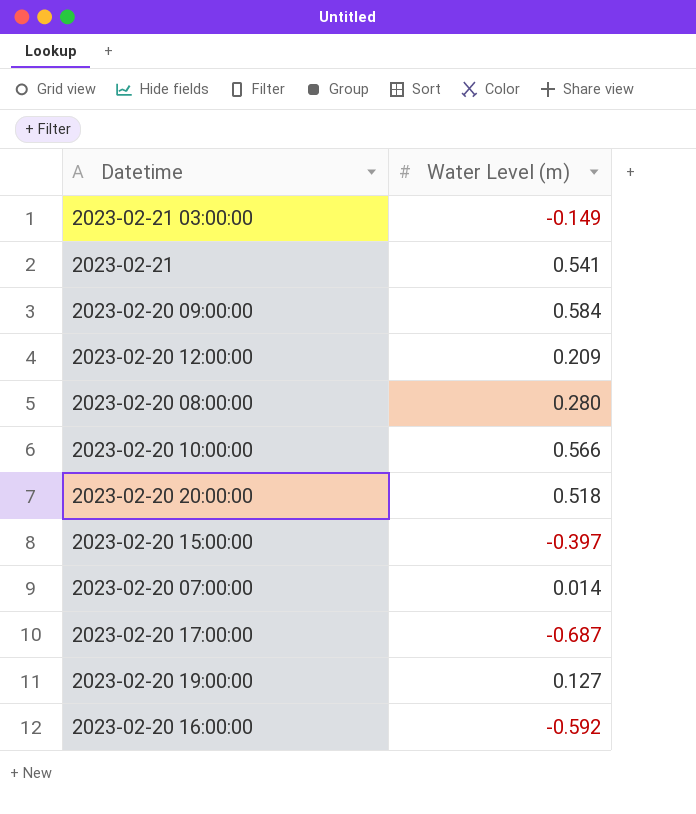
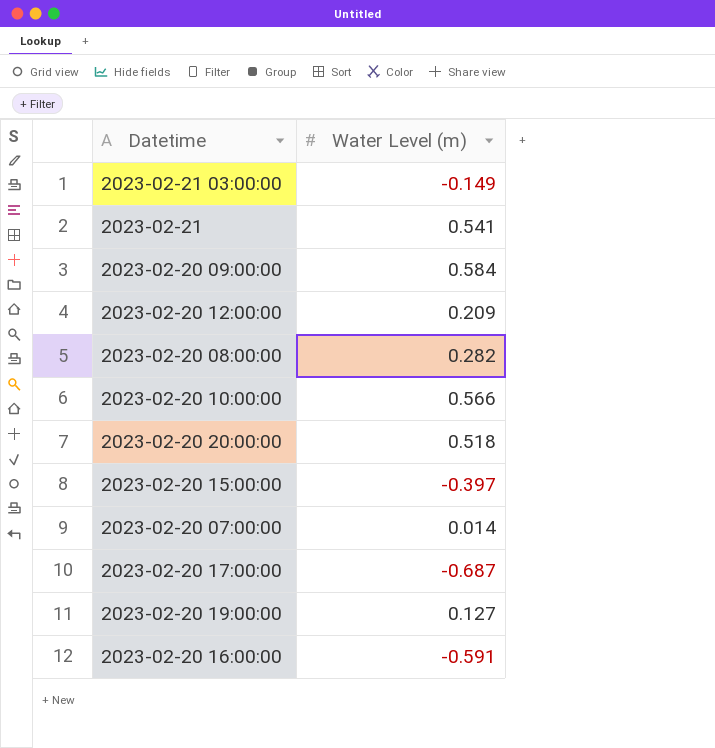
2023-02-20 08:00:00 | Water Level (m): 0.280 -> 0.282
2023-02-20 16:00:00 | Water Level (m): -0.592 -> -0.591

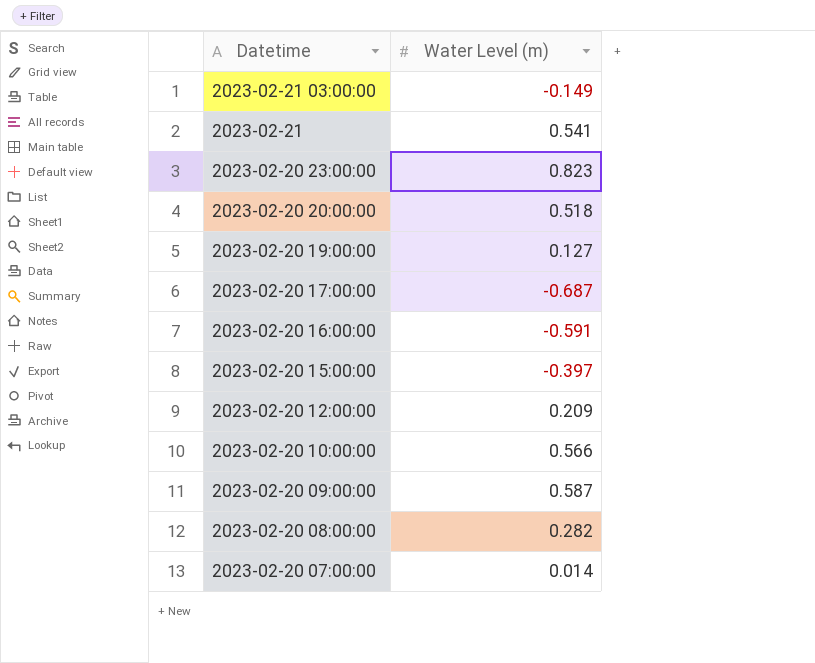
row order: none -> Datetime descending
row 2023-02-20 23:00:00: none -> 0.823
2023-02-20 09:00:00 | Water Level (m): 0.584 -> 0.587

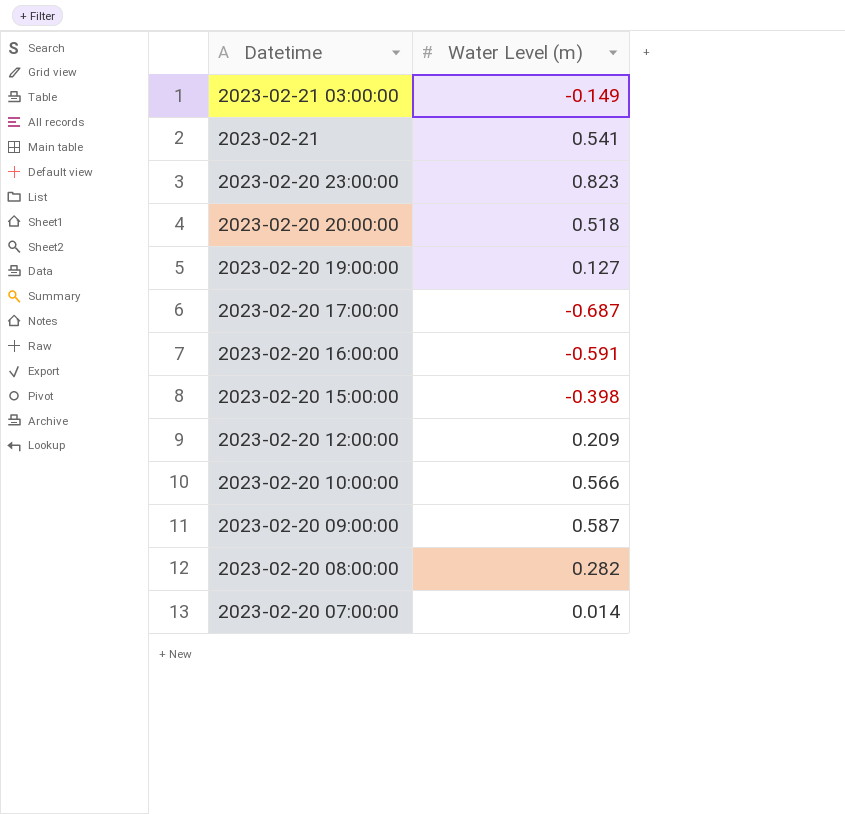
2023-02-20 15:00:00 | Water Level (m): -0.397 -> -0.398

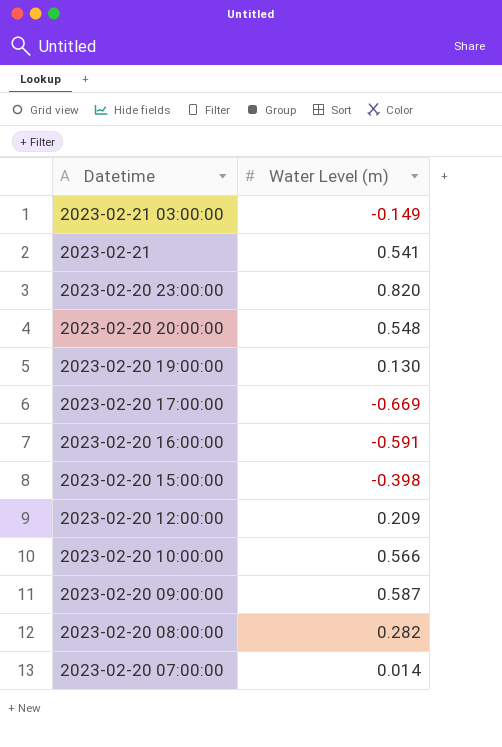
2023-02-20 23:00:00 | Water Level (m): 0.823 -> 0.820
2023-02-20 20:00:00 | Water Level (m): 0.518 -> 0.548
2023-02-20 19:00:00 | Water Level (m): 0.127 -> 0.130
2023-02-20 17:00:00 | Water Level (m): -0.687 -> -0.669

